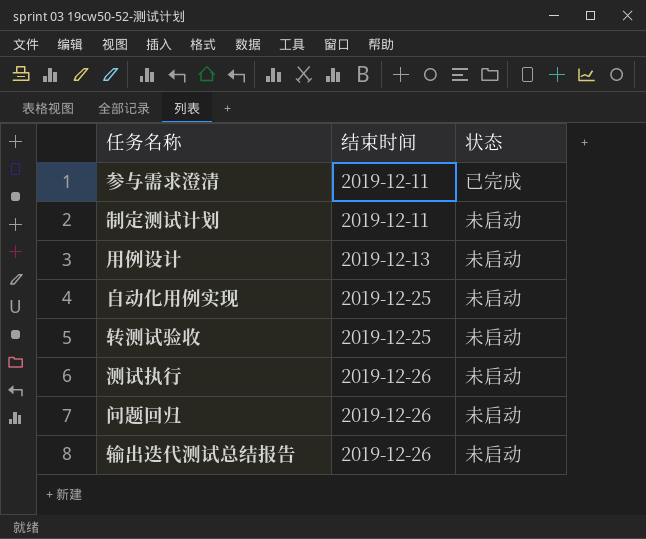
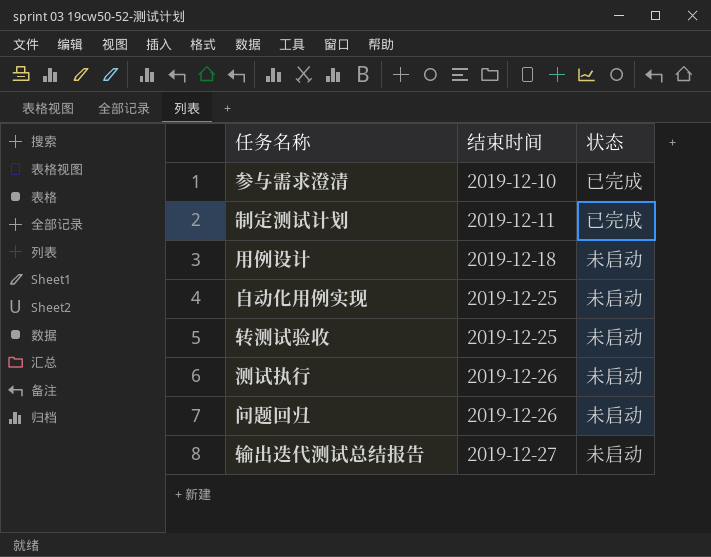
参与需求澄清 | 结束时间: 2019-12-11 -> 2019-12-10
制定测试计划 | 状态: 未启动 -> 已完成
用例设计 | 结束时间: 2019-12-13 -> 2019-12-18
输出迭代测试总结报告 | 结束时间: 2019-12-26 -> 2019-12-27

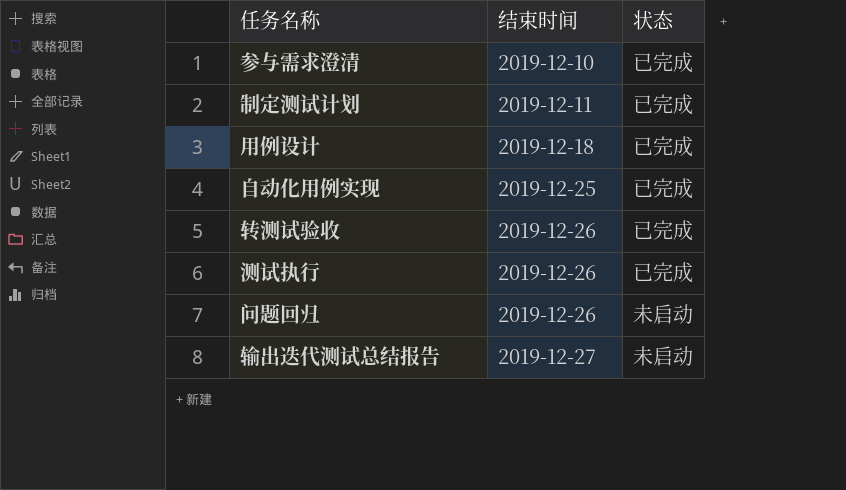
用例设计 | 状态: 未启动 -> 已完成
自动化用例实现 | 状态: 未启动 -> 已完成
转测试验收 | 结束时间: 2019-12-25 -> 2019-12-26
转测试验收 | 状态: 未启动 -> 已完成
测试执行 | 状态: 未启动 -> 已完成

